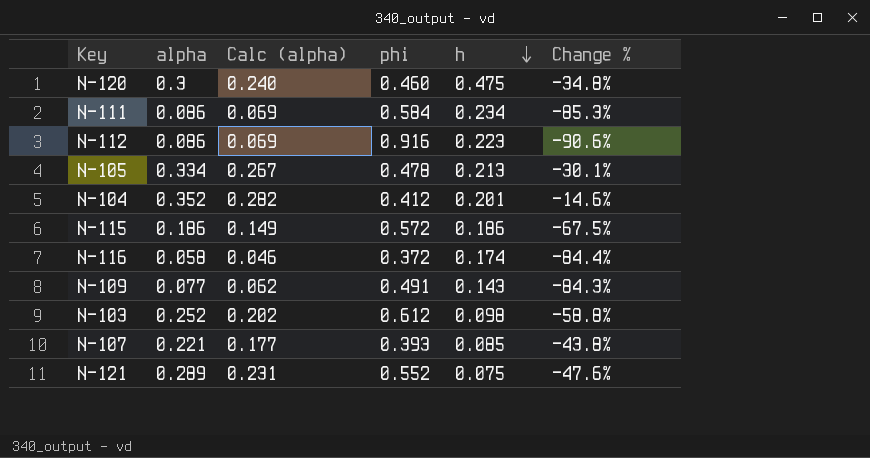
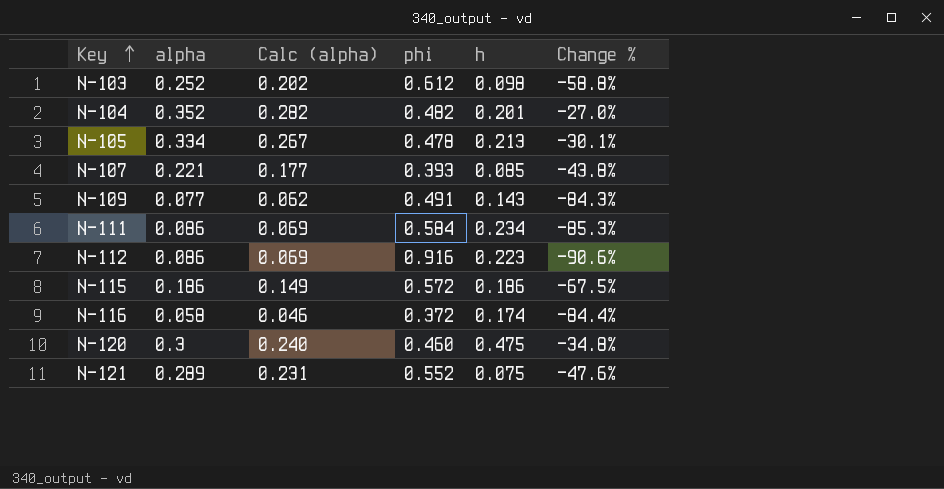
row order: h descending -> Key ascending
N-104 | phi: 0.412 -> 0.482
N-104 | Change %: -14.6% -> -27.0%

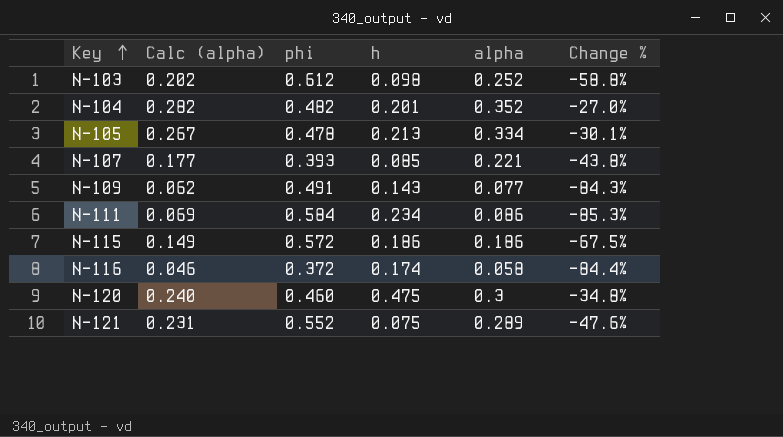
column alpha | position: 2 -> 5
row N-112: 0.086 | 0.069 | 0.916 | 0.223 | -90.6% -> none

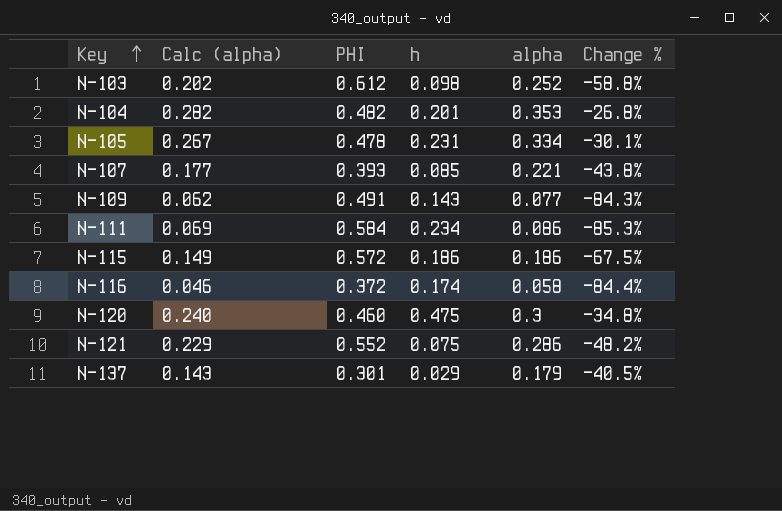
column name: phi -> PHI
N-104 | alpha: 0.352 -> 0.353
N-104 | Change %: -27.0% -> -26.8%
N-105 | h: 0.213 -> 0.231
N-121 | Calc (alpha): 0.231 -> 0.229
N-121 | alpha: 0.289 -> 0.286
N-121 | Change %: -47.6% -> -48.2%
row N-137: none -> 0.143 | 0.301 | 0.029 | 0.179 | -40.5%

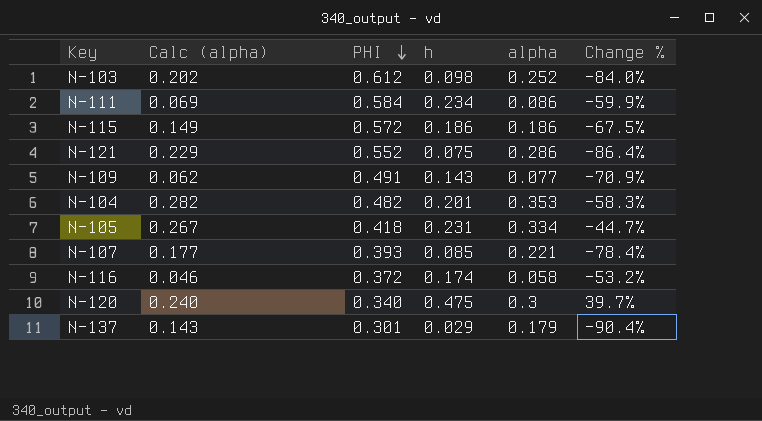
row order: Key ascending -> PHI descending
column Change % | formula: ([alpha] - [PHI]) / [PHI] -> ([h] - [PHI]) / [PHI]
N-105 | PHI: 0.478 -> 0.418
N-120 | PHI: 0.460 -> 0.340

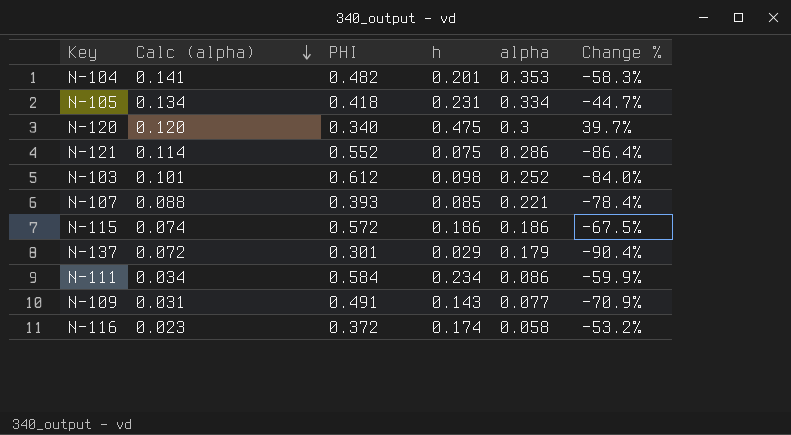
row order: PHI descending -> Calc (alpha) descending
column Calc (alpha) | formula: [alpha] * 0.8 -> [alpha] * 0.4

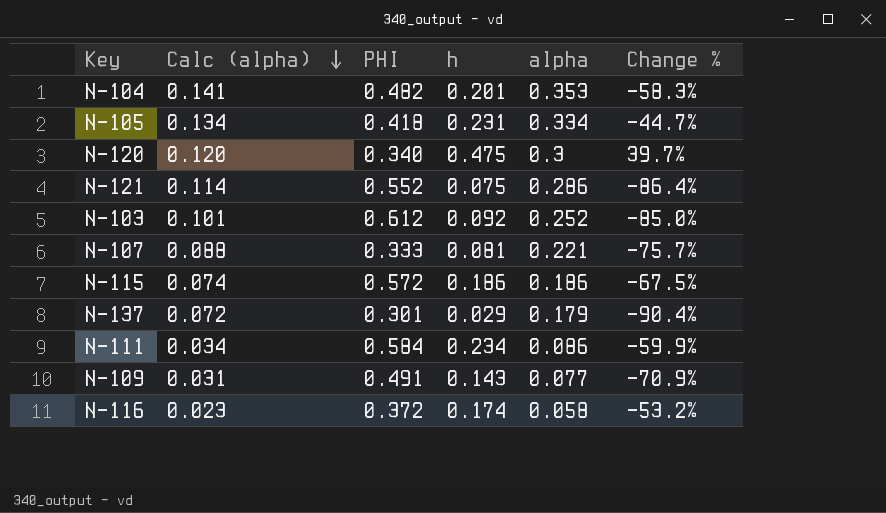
N-103 | h: 0.098 -> 0.092
N-103 | Change %: -84.0% -> -85.0%
N-107 | PHI: 0.393 -> 0.333
N-107 | h: 0.085 -> 0.081
N-107 | Change %: -78.4% -> -75.7%

